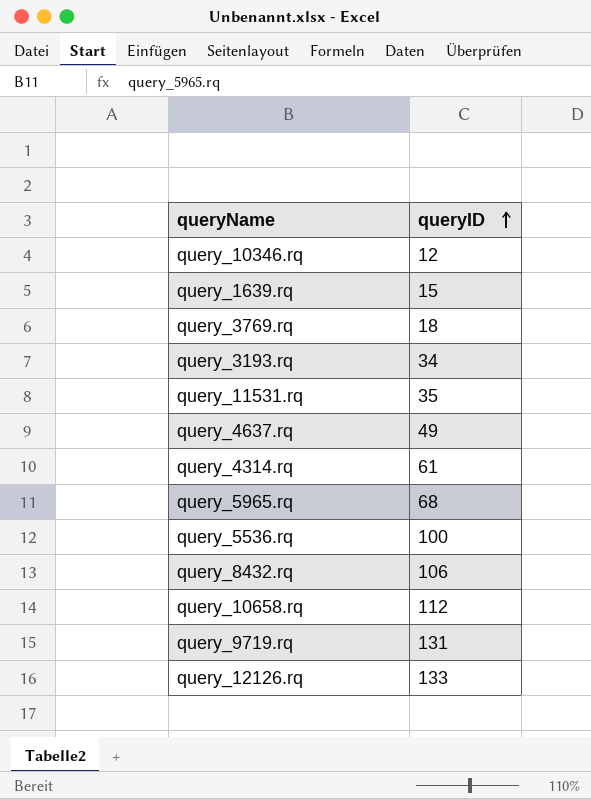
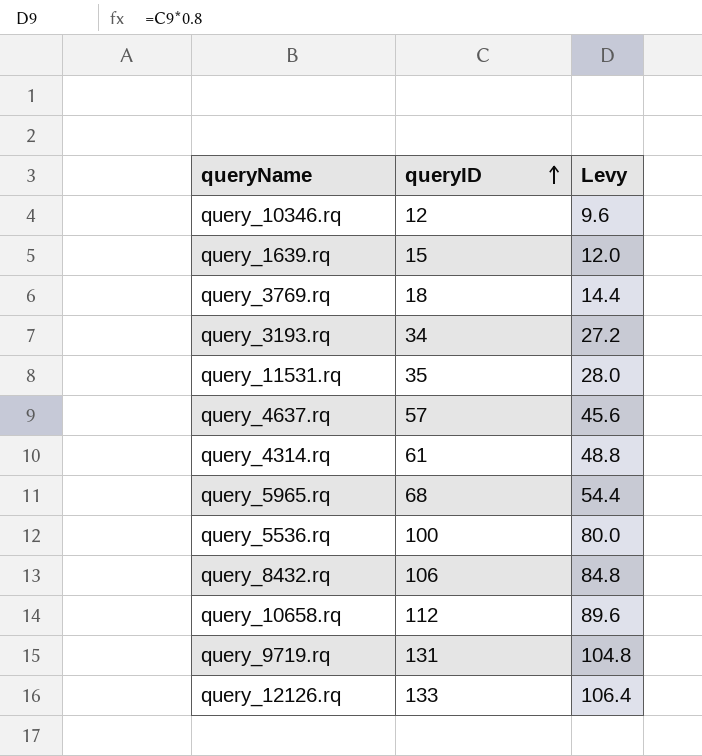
column Levy | formula: none -> [queryID] * 0.8
query_4637.rq | queryID: 49 -> 57

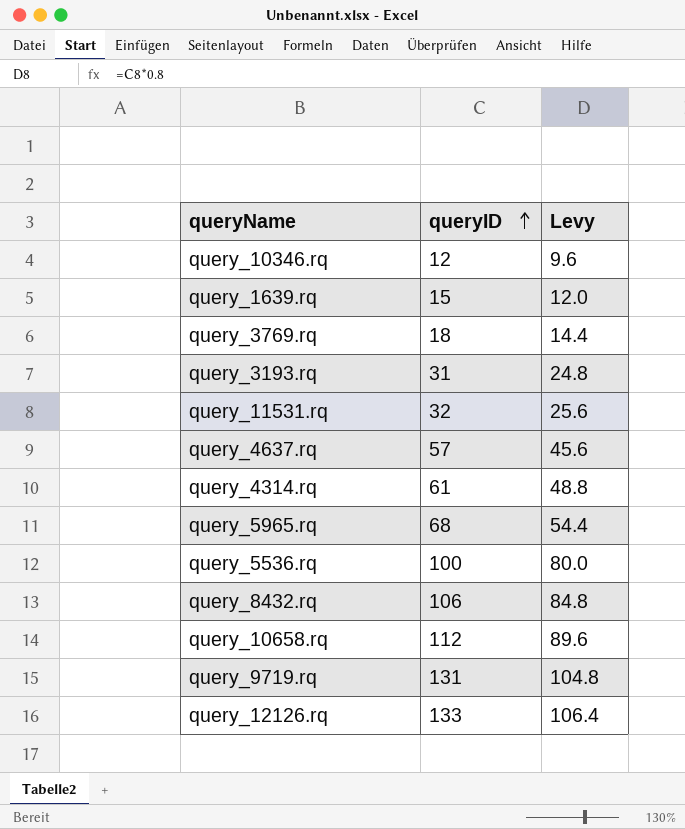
query_3193.rq | queryID: 34 -> 31
query_3193.rq | Levy: 27.2 -> 24.8
query_11531.rq | queryID: 35 -> 32
query_11531.rq | Levy: 28.0 -> 25.6

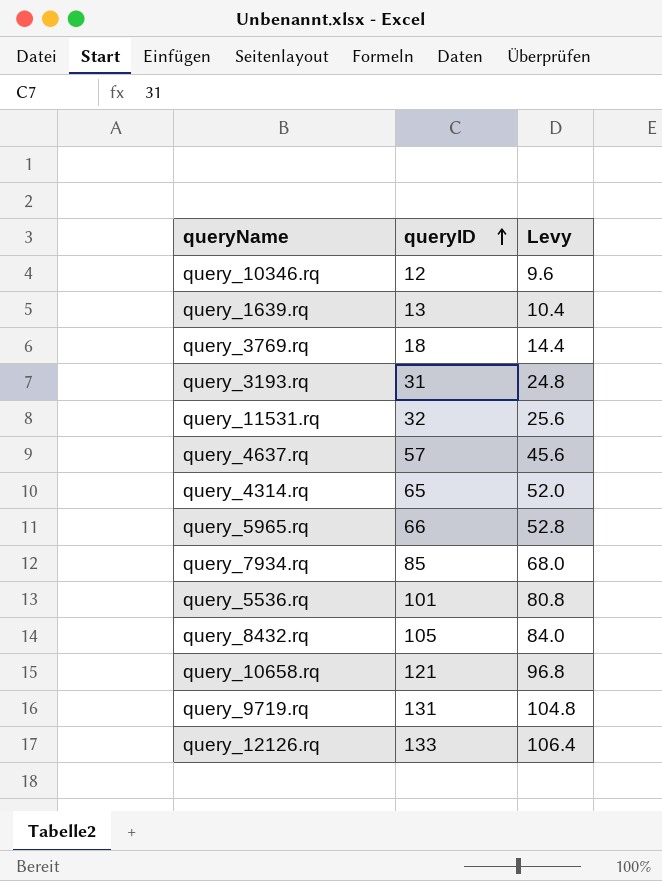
query_1639.rq | queryID: 15 -> 13
query_1639.rq | Levy: 12.0 -> 10.4
query_4314.rq | queryID: 61 -> 65
query_4314.rq | Levy: 48.8 -> 52.0
query_5965.rq | queryID: 68 -> 66
query_5965.rq | Levy: 54.4 -> 52.8
row query_7934.rq: none -> 85 | 68.0
query_5536.rq | queryID: 100 -> 101
query_5536.rq | Levy: 80.0 -> 80.8
query_8432.rq | queryID: 106 -> 105
query_8432.rq | Levy: 84.8 -> 84.0
query_10658.rq | queryID: 112 -> 121
query_10658.rq | Levy: 89.6 -> 96.8

